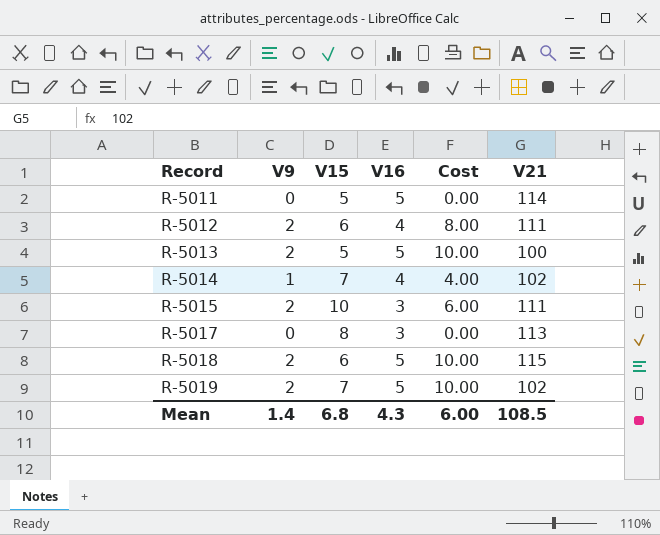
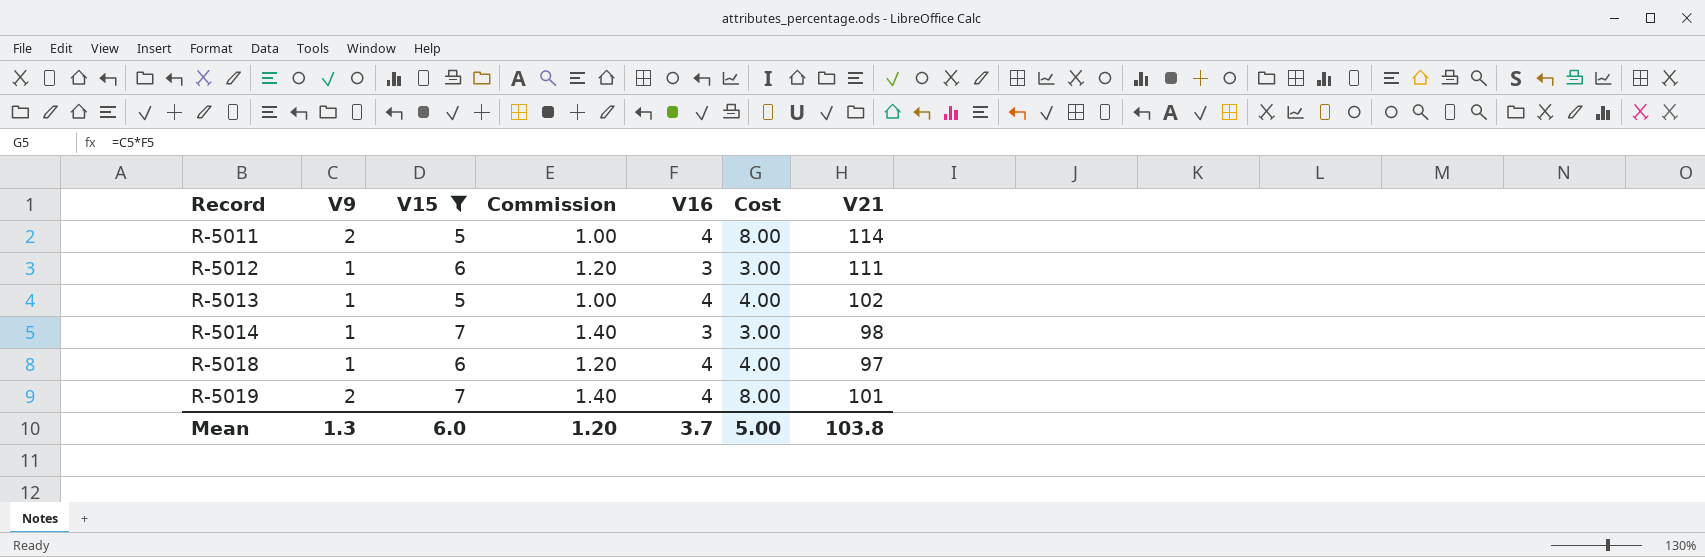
filter: none -> V15 <= 7
column Commission | formula: none -> [V15] * 0.2
R-5011 | V9: 0 -> 2
R-5011 | V16: 5 -> 4
R-5011 | Cost: 0.00 -> 8.00
R-5012 | V9: 2 -> 1
R-5012 | V16: 4 -> 3
R-5012 | Cost: 8.00 -> 3.00
R-5013 | V9: 2 -> 1
R-5013 | V16: 5 -> 4
R-5013 | Cost: 10.00 -> 4.00
R-5013 | V21: 100 -> 102
R-5014 | V16: 4 -> 3
R-5014 | Cost: 4.00 -> 3.00
R-5014 | V21: 102 -> 98
R-5018 | V9: 2 -> 1
R-5018 | V16: 5 -> 4
R-5018 | Cost: 10.00 -> 4.00
R-5018 | V21: 115 -> 97
R-5019 | V16: 5 -> 4
R-5019 | Cost: 10.00 -> 8.00
R-5019 | V21: 102 -> 101
Mean | V9: 1.4 -> 1.3
Mean | V15: 6.8 -> 6.0
Mean | V16: 4.3 -> 3.7
Mean | Cost: 6.00 -> 5.00
Mean | V21: 108.5 -> 103.8

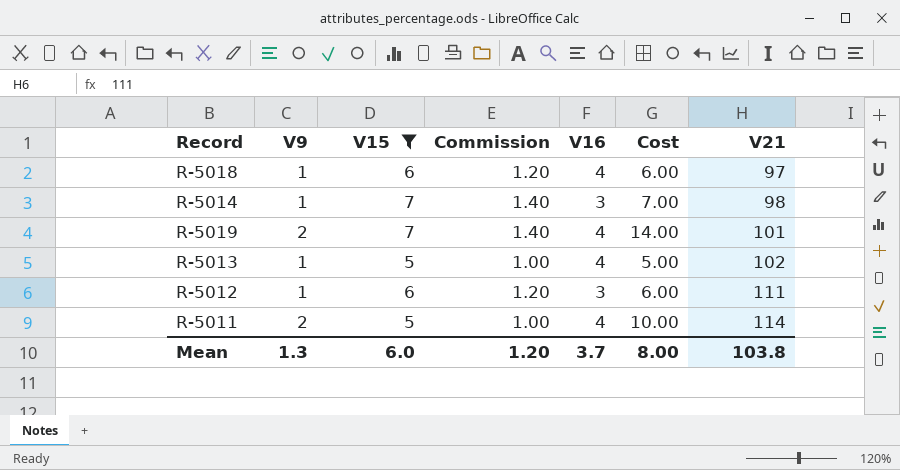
row order: Record ascending -> V21 ascending
column Cost | formula: [V9] * [V16] -> [V9] * [V15]
Mean | Cost: 5.00 -> 8.00

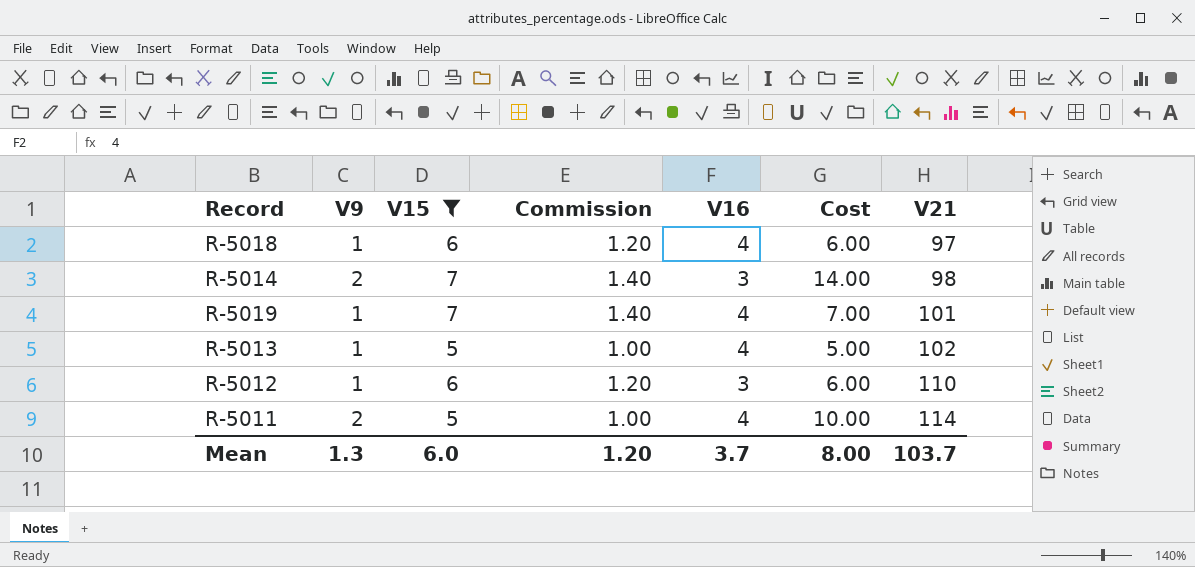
R-5014 | V9: 1 -> 2
R-5014 | Cost: 7.00 -> 14.00
R-5019 | V9: 2 -> 1
R-5019 | Cost: 14.00 -> 7.00
R-5012 | V21: 111 -> 110
Mean | V21: 103.8 -> 103.7

